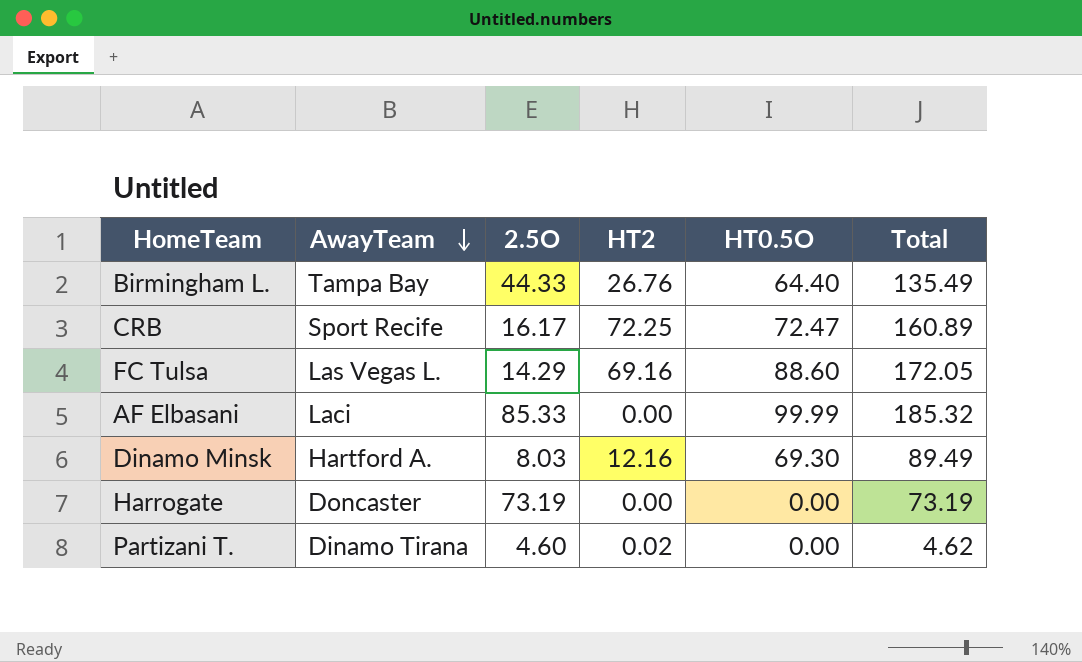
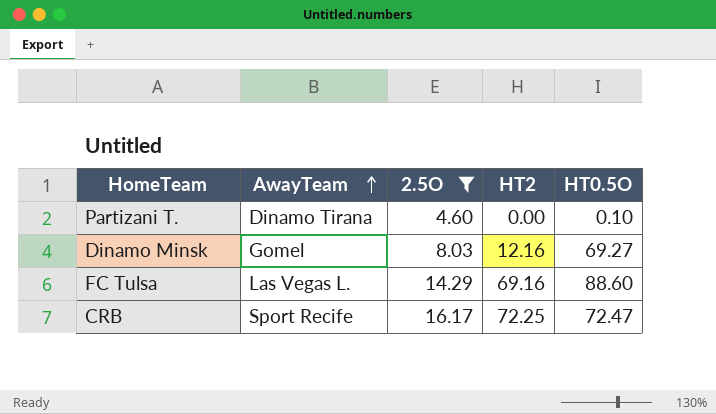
filter: none -> 2.5O <= 16.17
row order: AwayTeam descending -> AwayTeam ascending
column Total | formula: [2.5O] + [HT2] + [HT0.5O] -> none
Partizani T. | HT2: 0.02 -> 0.00
Partizani T. | HT0.5O: 0.00 -> 0.10
Dinamo Minsk | AwayTeam: Hartford A. -> Gomel
Dinamo Minsk | HT0.5O: 69.30 -> 69.27

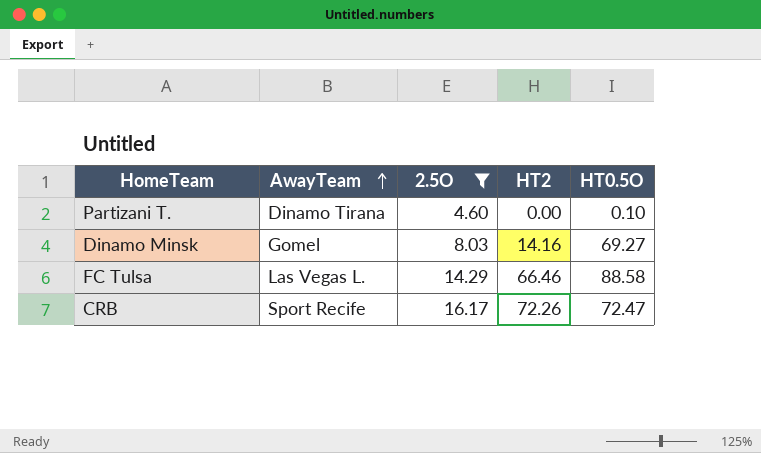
Dinamo Minsk | HT2: 12.16 -> 14.16
FC Tulsa | HT2: 69.16 -> 66.46
FC Tulsa | HT0.5O: 88.60 -> 88.58
CRB | HT2: 72.25 -> 72.26

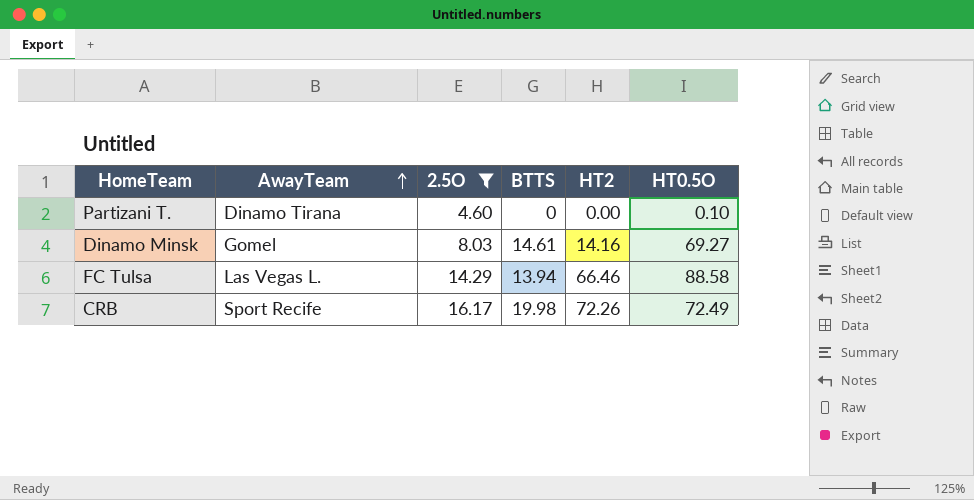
column BTTS | position: none -> 4
CRB | HT0.5O: 72.47 -> 72.49

